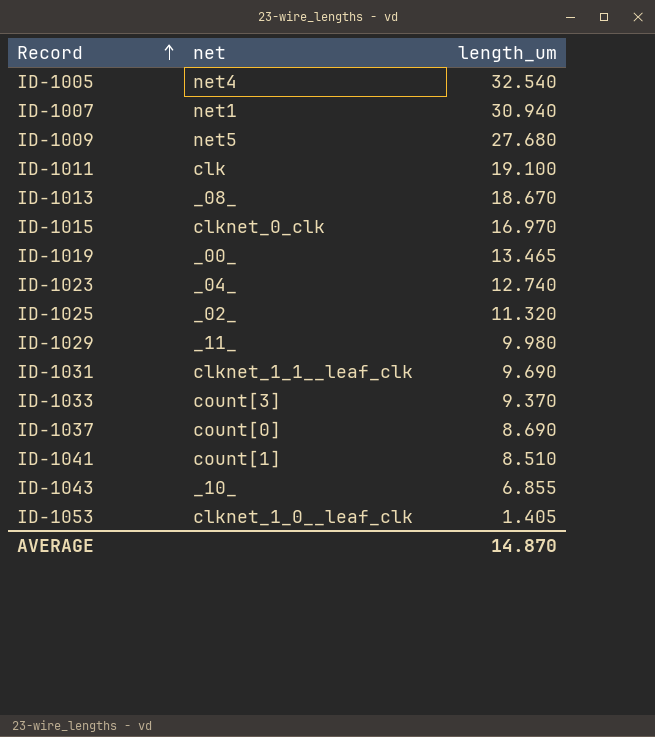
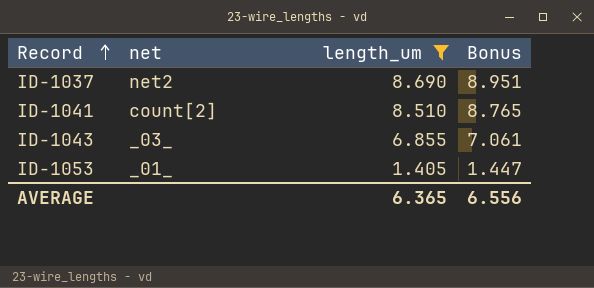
filter: none -> length_um <= 8.690
column Bonus | formula: none -> [length_um] * 1.03
ID-1037 | net: count[0] -> net2
ID-1041 | net: count[1] -> count[2]
ID-1043 | net: _10_ -> _03_
ID-1053 | net: clknet_1_0__leaf_clk -> _01_
AVERAGE | length_um: 14.870 -> 6.365

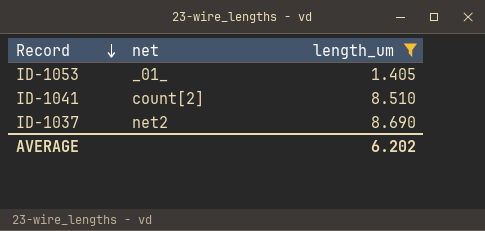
row order: Record ascending -> Record descending
column Bonus | formula: [length_um] * 1.03 -> none
row ID-1043: _03_ | 6.855 | 7.061 -> none
AVERAGE | length_um: 6.365 -> 6.202

